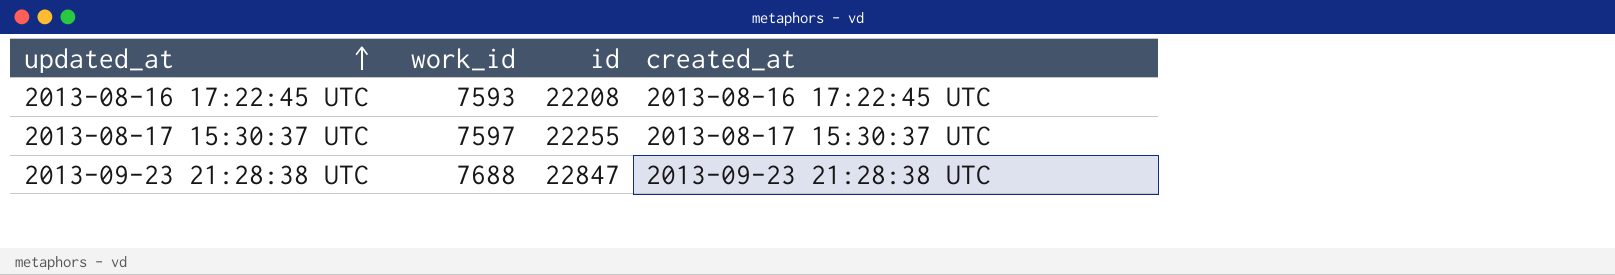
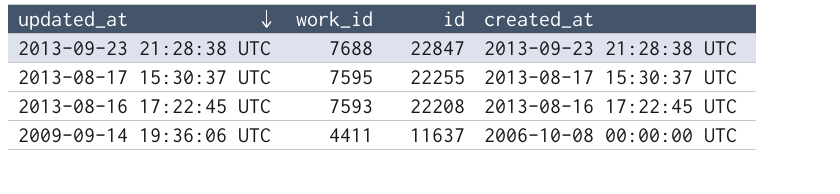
row order: updated_at ascending -> updated_at descending
2013-08-17 15:30:37 UTC | work_id: 7597 -> 7595
row 2009-09-14 19:36:06 UTC: none -> 4411 | 11637 | 2006-10-08 00:00:00 UTC

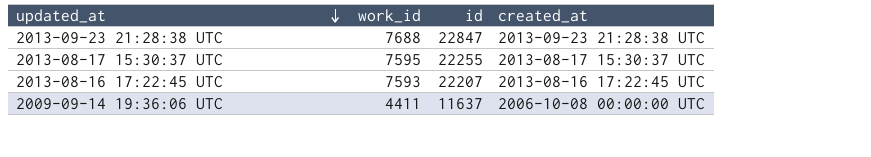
2013-08-16 17:22:45 UTC | id: 22208 -> 22207

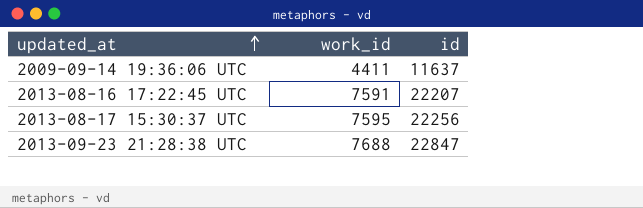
row order: updated_at descending -> updated_at ascending
column created_at | position: 4 -> none
2013-08-16 17:22:45 UTC | work_id: 7593 -> 7591
2013-08-17 15:30:37 UTC | id: 22255 -> 22256

